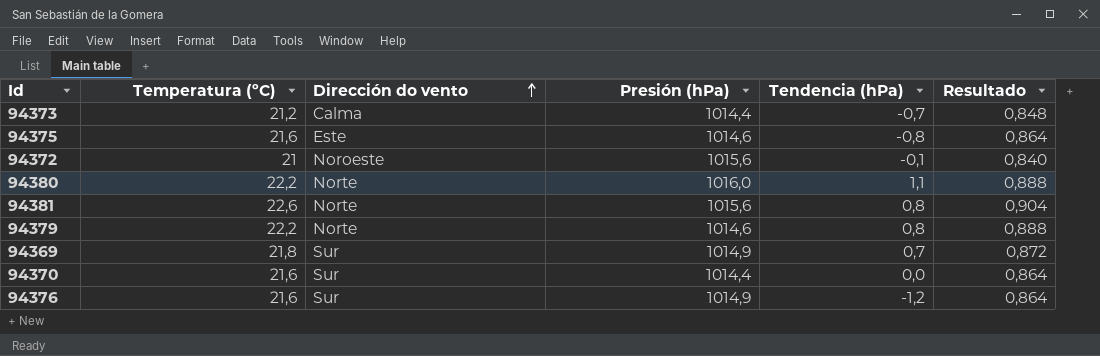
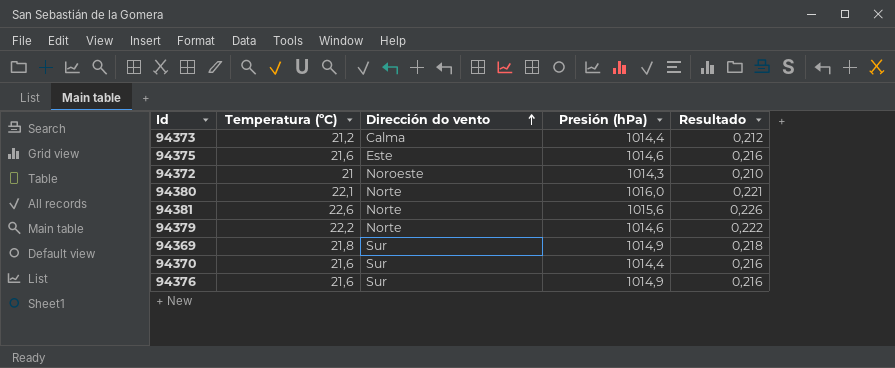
column Tendencia (hPa) | position: 5 -> none
column Resultado | formula: [Temperatura (ºC)] * 0,04 -> [Temperatura (ºC)] * 0,01
94372 | Presión (hPa): 1015,6 -> 1014,3
94380 | Temperatura (ºC): 22,2 -> 22,1

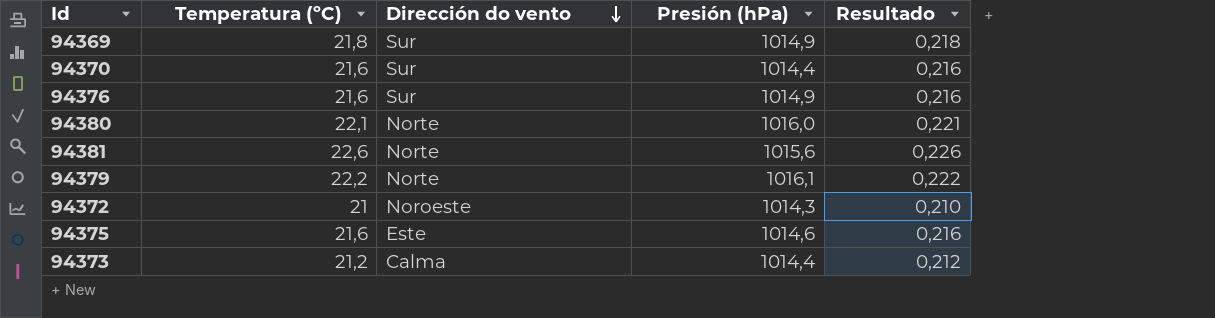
row order: Dirección do vento ascending -> Dirección do vento descending
94379 | Presión (hPa): 1014,6 -> 1016,1

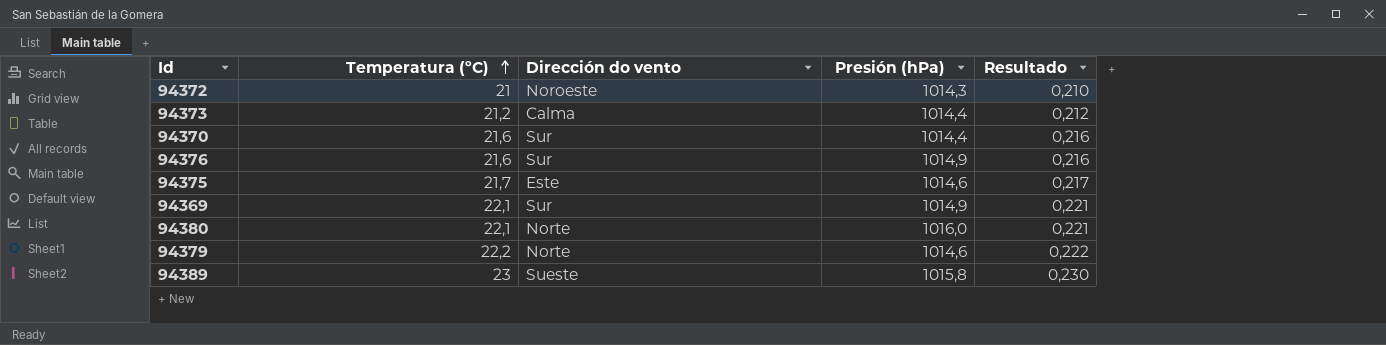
row order: Dirección do vento descending -> Temperatura (ºC) ascending
row 94381: 22,6 | Norte | 1015,6 | 0,226 -> none
94375 | Temperatura (ºC): 21,6 -> 21,7
94375 | Resultado: 0,216 -> 0,217
94369 | Temperatura (ºC): 21,8 -> 22,1
94369 | Resultado: 0,218 -> 0,221
94379 | Presión (hPa): 1016,1 -> 1014,6
row 94389: none -> 23 | Sueste | 1015,8 | 0,230

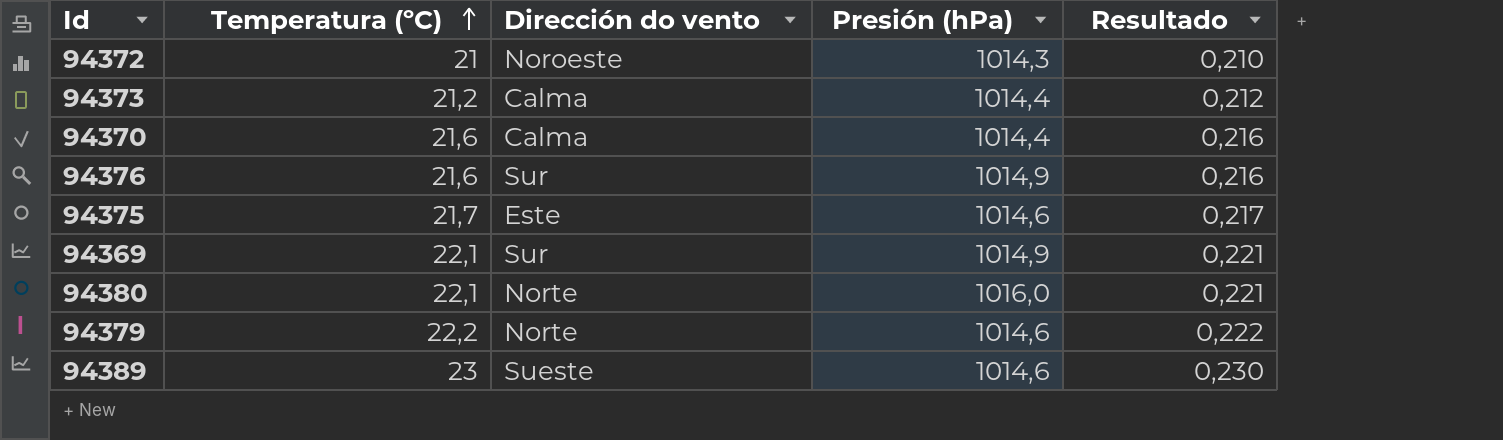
94370 | Dirección do vento: Sur -> Calma
94389 | Presión (hPa): 1015,8 -> 1014,6

